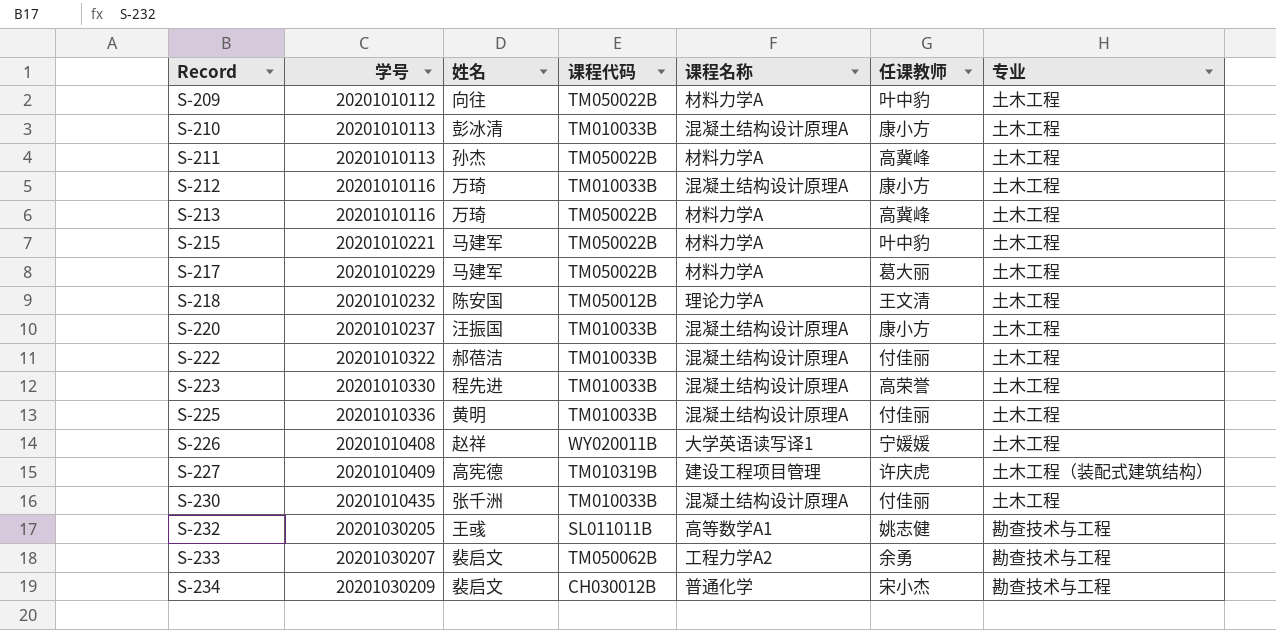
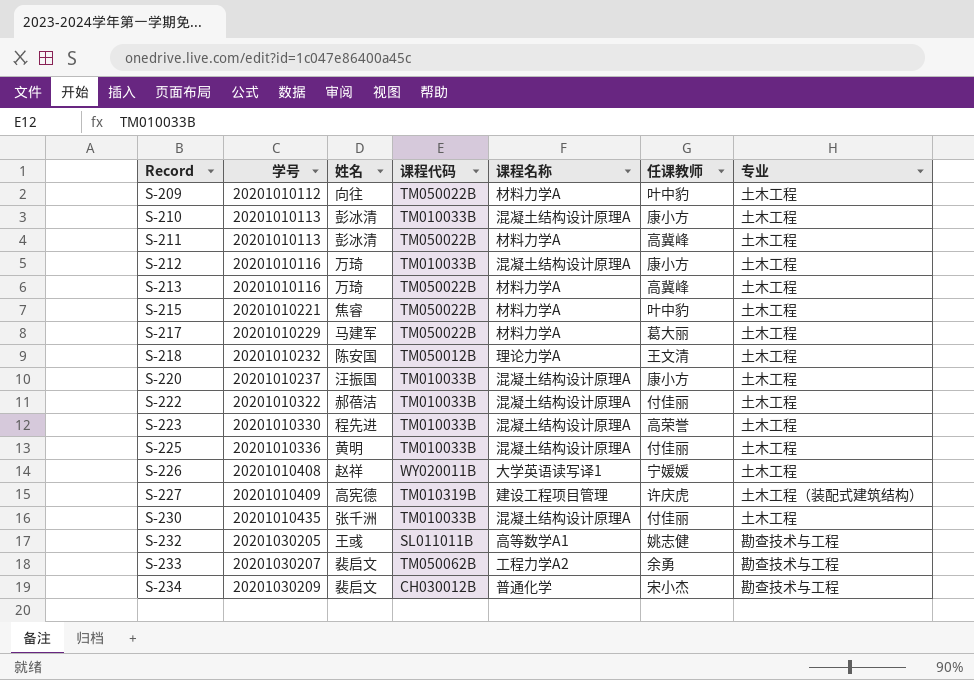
S-211 | 姓名: 孙杰 -> 彭冰清
S-215 | 姓名: 马建军 -> 焦睿

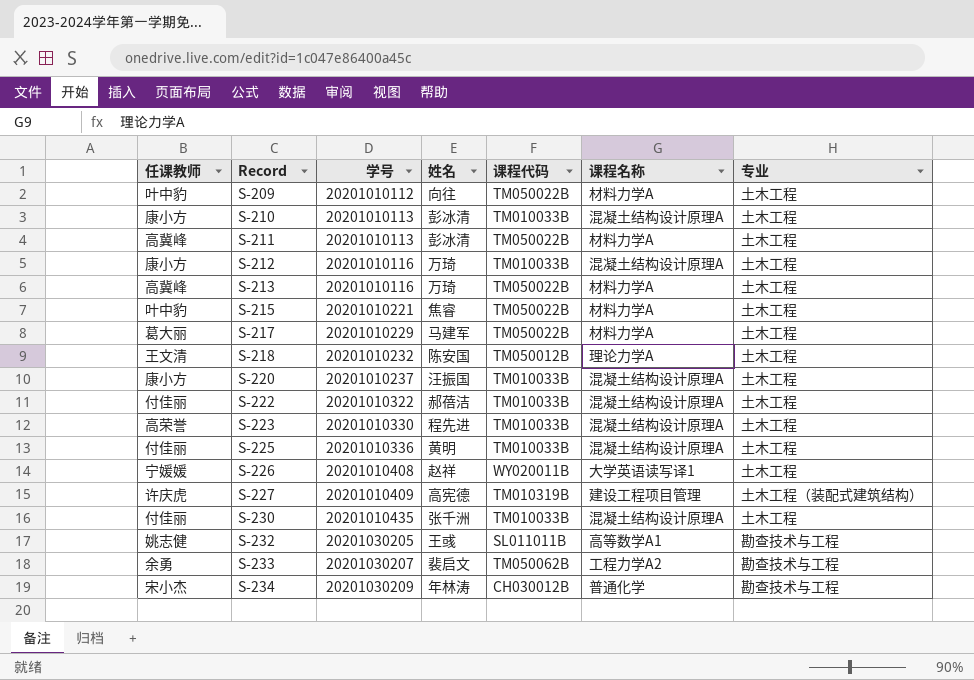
column 任课教师 | position: 6 -> 1
S-234 | 姓名: 裴启文 -> 年林涛

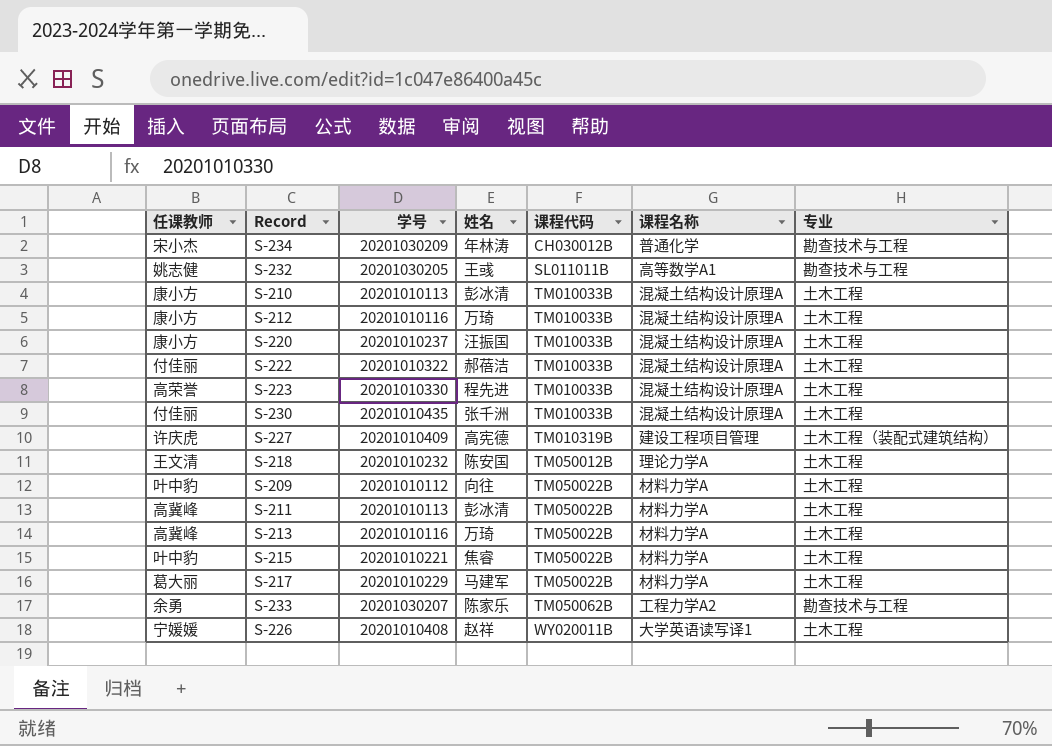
row order: Record ascending -> 课程代码 ascending
row S-225: 付佳丽 | 20201010336 | 黄明 | TM010033B | 混凝土结构设计原理A | 土木工程 -> none
S-233 | 姓名: 裴启文 -> 陈家乐

